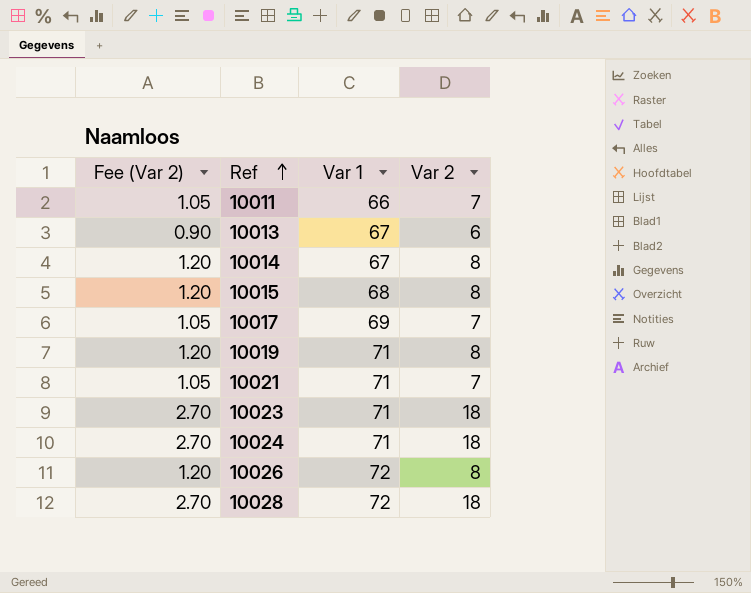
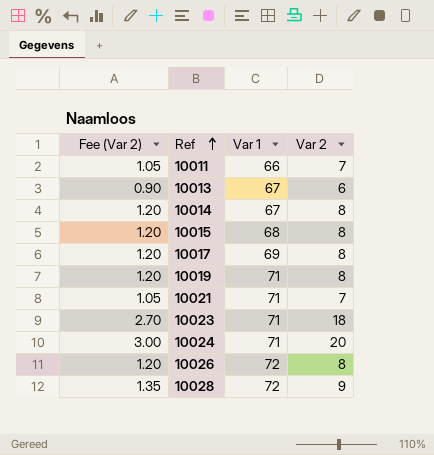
10017 | Fee (Var 2): 1.05 -> 1.20
10017 | Var 2: 7 -> 8
10024 | Fee (Var 2): 2.70 -> 3.00
10024 | Var 2: 18 -> 20
10028 | Fee (Var 2): 2.70 -> 1.35
10028 | Var 2: 18 -> 9

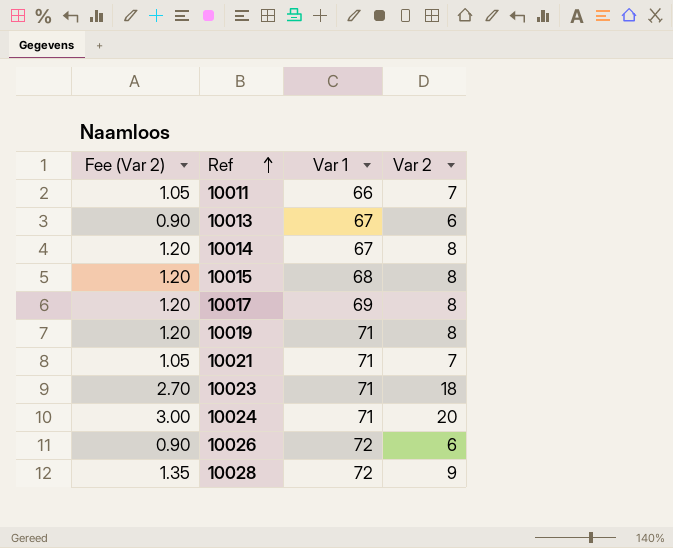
10026 | Fee (Var 2): 1.20 -> 0.90
10026 | Var 2: 8 -> 6

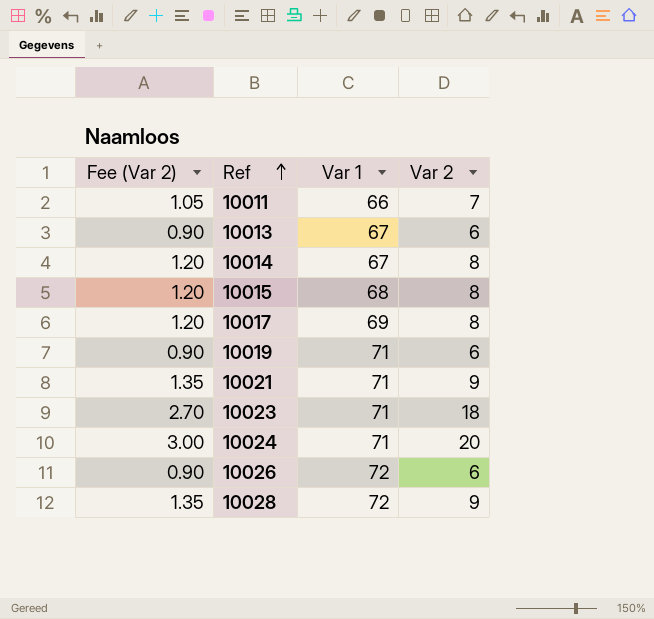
10019 | Fee (Var 2): 1.20 -> 0.90
10019 | Var 2: 8 -> 6
10021 | Fee (Var 2): 1.05 -> 1.35
10021 | Var 2: 7 -> 9

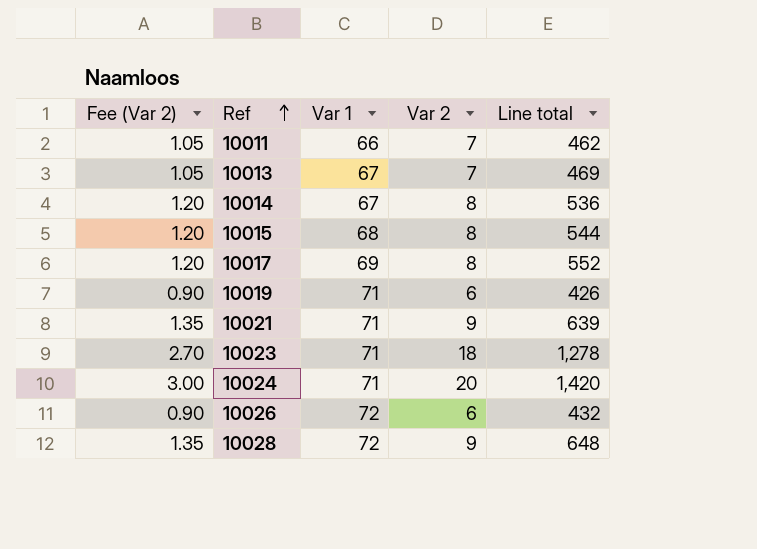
column Line total | formula: none -> [Var 1] * [Var 2]
10013 | Fee (Var 2): 0.90 -> 1.05
10013 | Var 2: 6 -> 7

